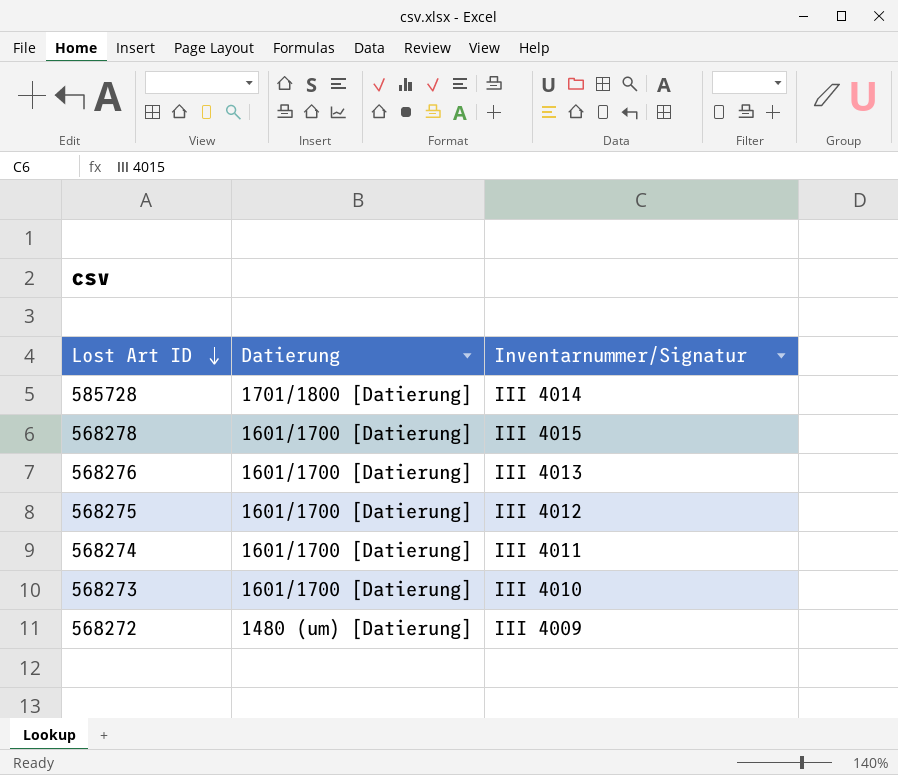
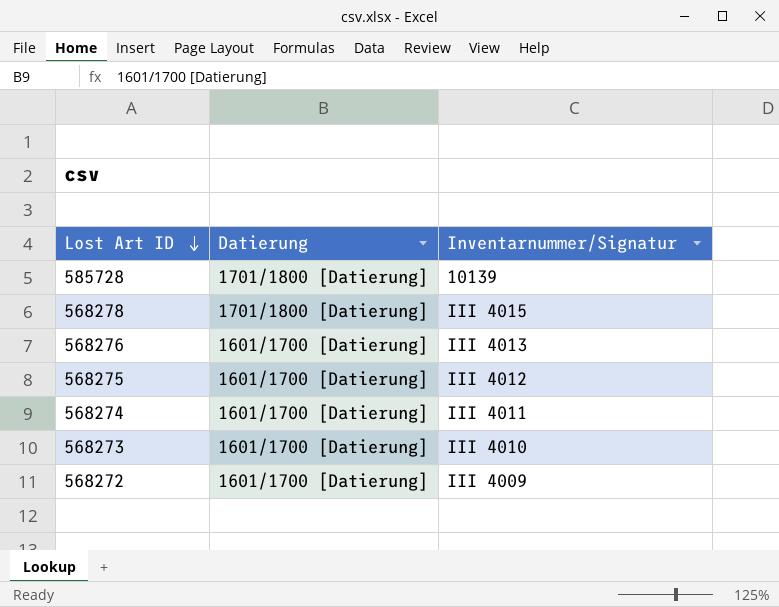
585728 | Inventarnummer/Signatur: III 4014 -> 10139
568278 | Datierung: 1601/1700 [Datierung] -> 1701/1800 [Datierung]
568272 | Datierung: 1480 (um) [Datierung] -> 1601/1700 [Datierung]

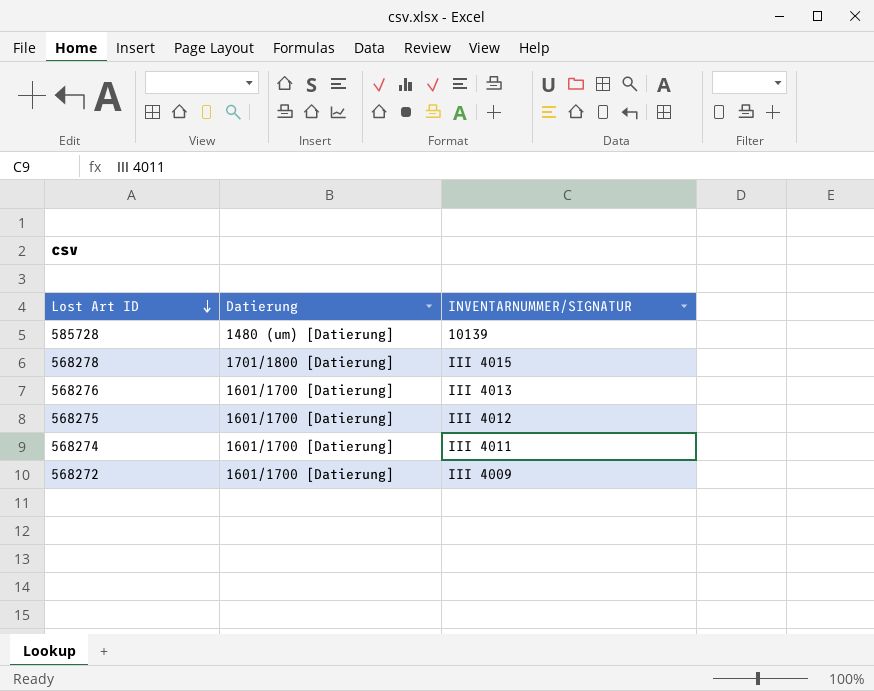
column name: Inventarnummer/Signatur -> INVENTARNUMMER/SIGNATUR
row 568273: 1601/1700 [Datierung] | III 4010 -> none
585728 | Datierung: 1701/1800 [Datierung] -> 1480 (um) [Datierung]

